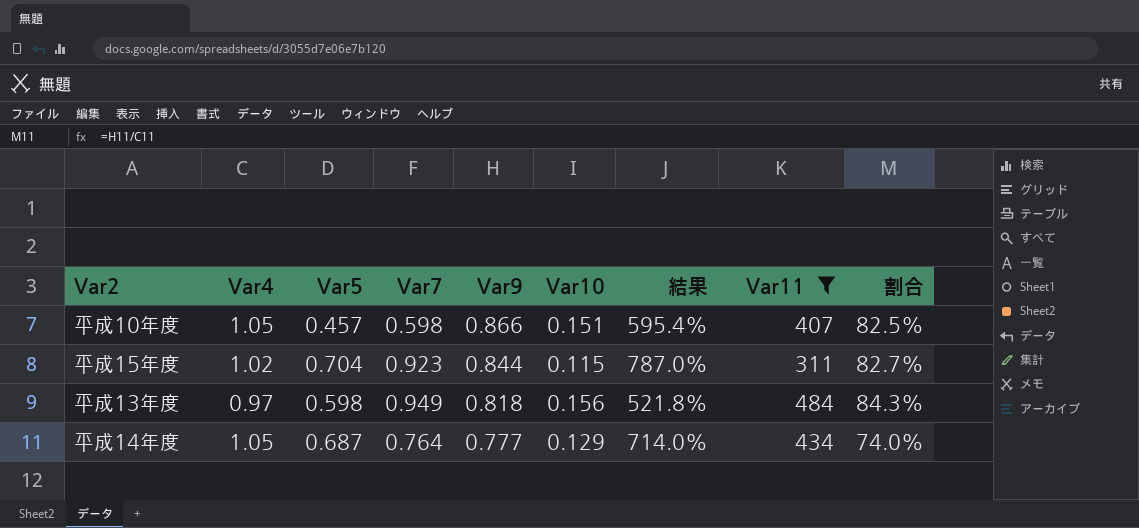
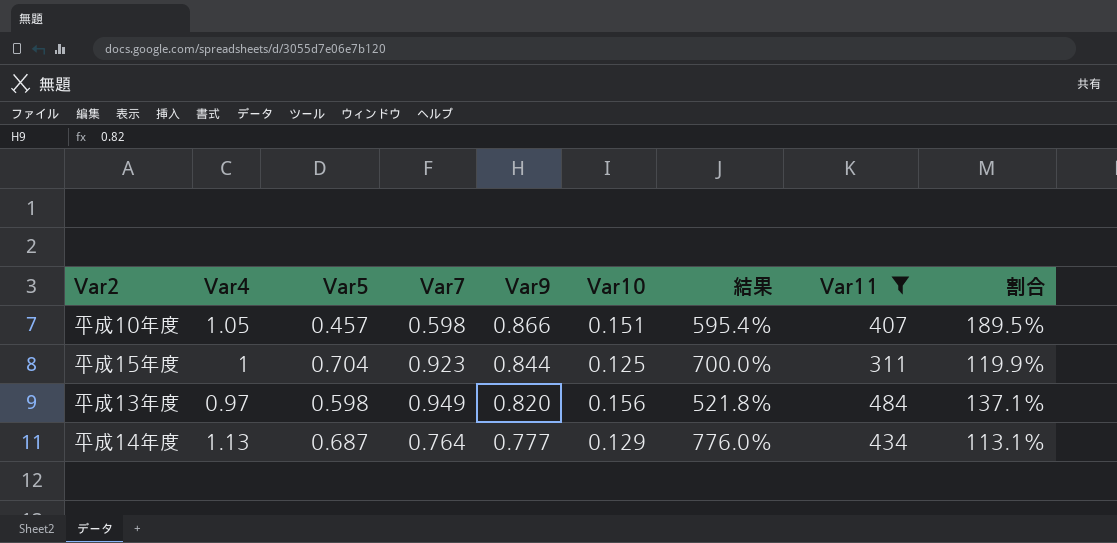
column 割合 | formula: [Var9] / [Var4] -> [Var9] / [Var5]
平成15年度 | Var4: 1.02 -> 1
平成15年度 | Var10: 0.115 -> 0.125
平成15年度 | 結果: 787.0% -> 700.0%
平成13年度 | Var9: 0.818 -> 0.820
平成14年度 | Var4: 1.05 -> 1.13
平成14年度 | 結果: 714.0% -> 776.0%

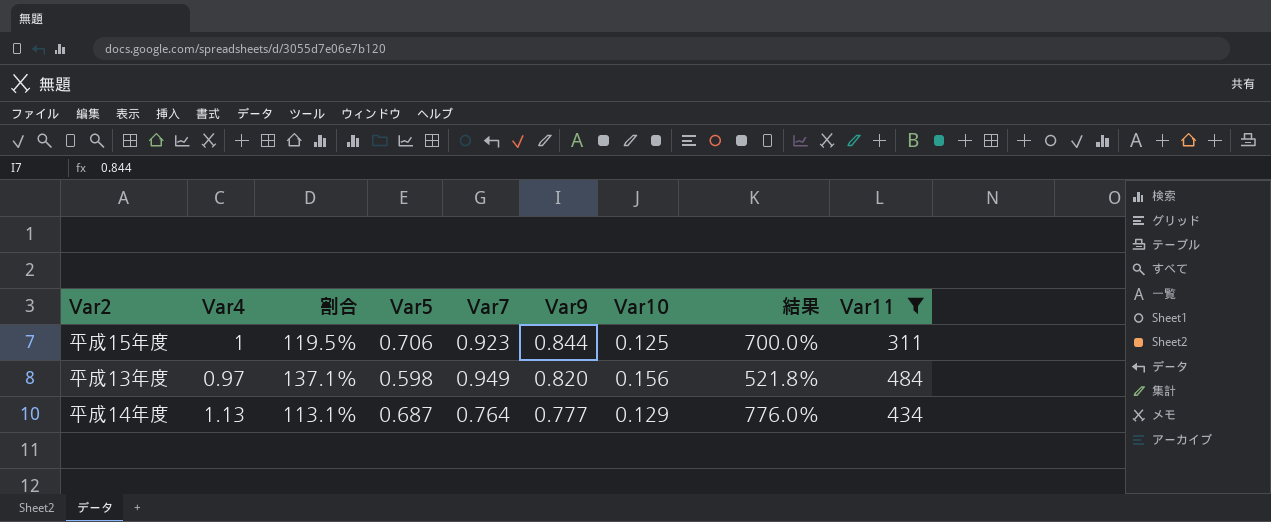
column 割合 | position: 9 -> 3
row 平成10年度: 1.05 | 0.457 | 0.598 | 0.866 | 0.151 | 595.4% | 407 | 189.5% -> none
平成15年度 | 割合: 119.9% -> 119.5%
平成15年度 | Var5: 0.704 -> 0.706

